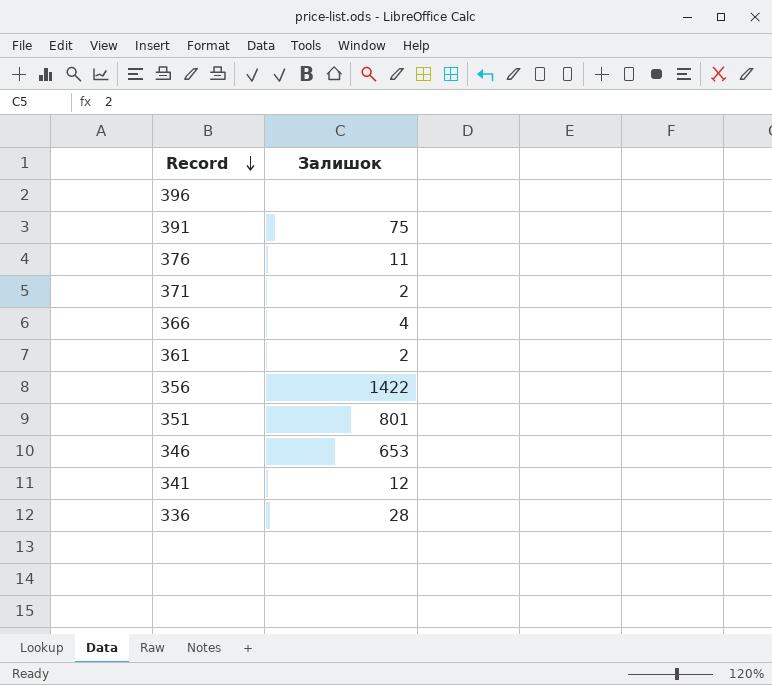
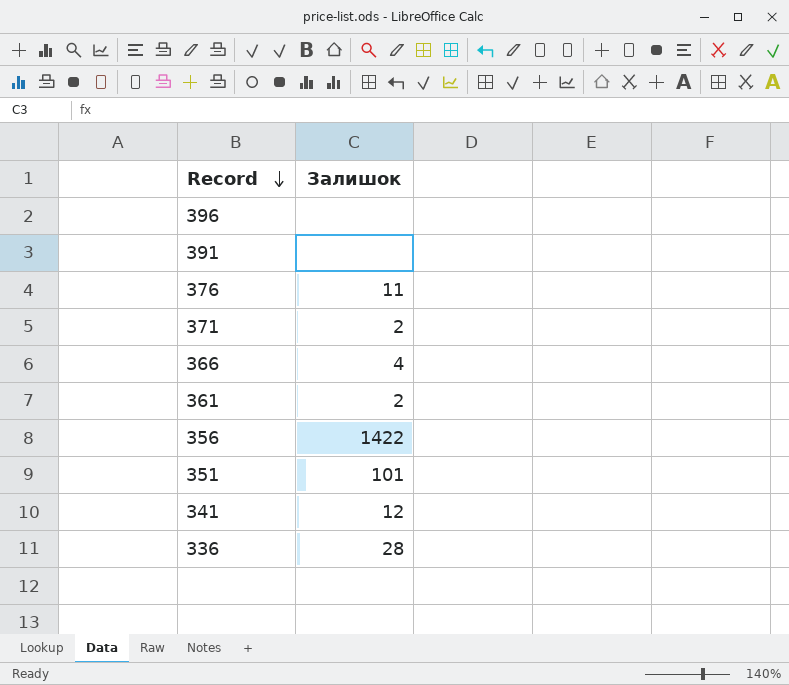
row 346: 653 -> none
391 | Залишок: 75 -> none
351 | Залишок: 801 -> 101

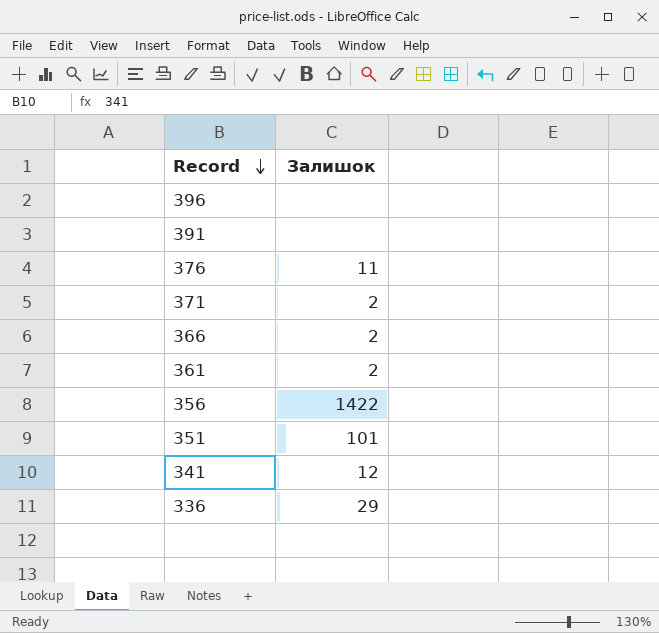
366 | Залишок: 4 -> 2
336 | Залишок: 28 -> 29

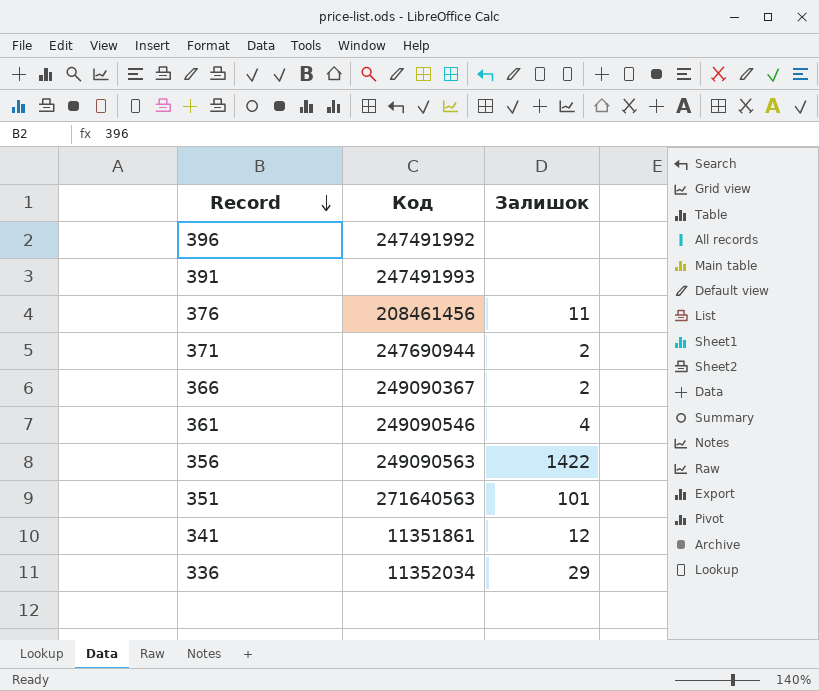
column Код | position: none -> 2
361 | Залишок: 2 -> 4

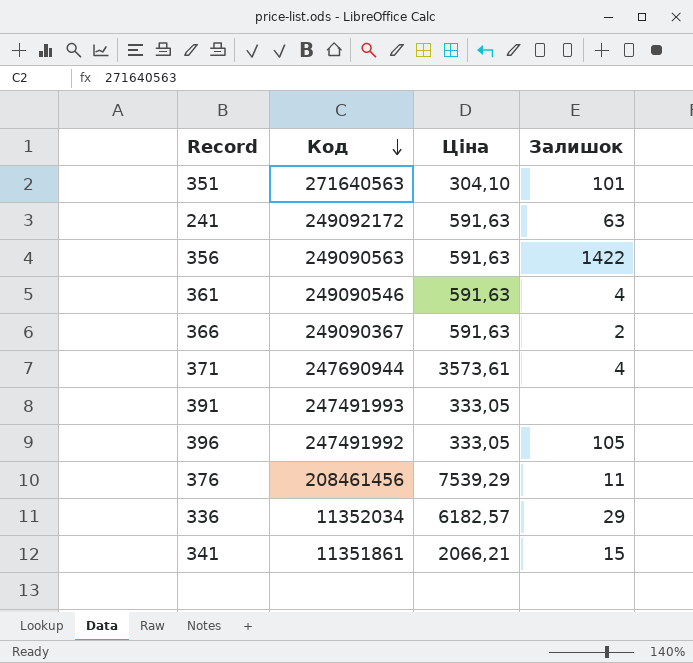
row order: Record descending -> Код descending
column Ціна | position: none -> 3
row 241: none -> 249092172 | 591,63 | 63
371 | Залишок: 2 -> 4
396 | Залишок: none -> 105
341 | Залишок: 12 -> 15

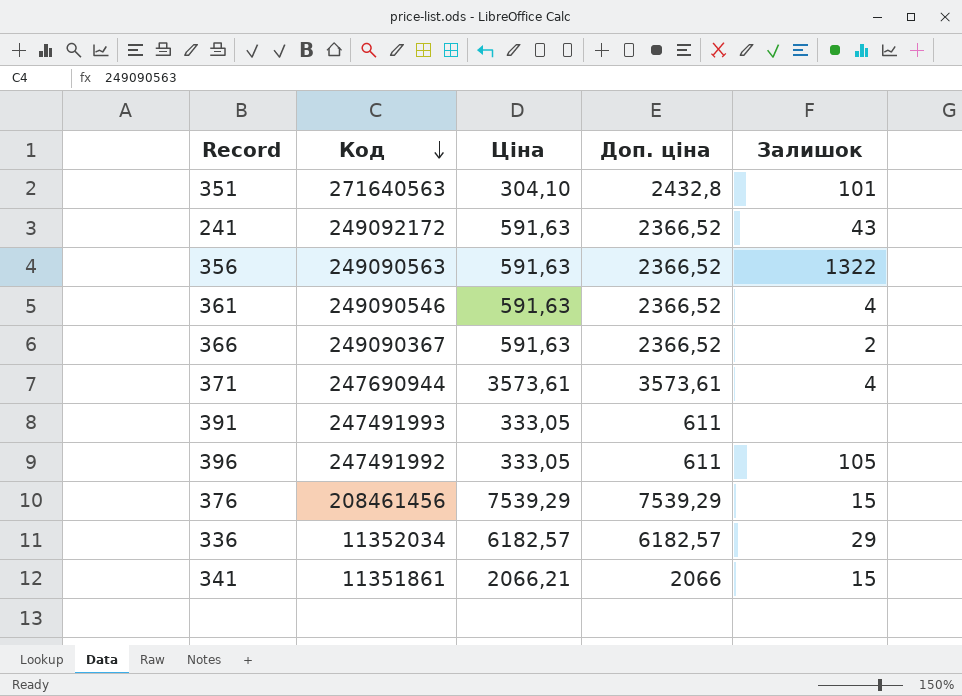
column Доп. ціна | position: none -> 4
241 | Залишок: 63 -> 43
356 | Залишок: 1422 -> 1322
376 | Залишок: 11 -> 15

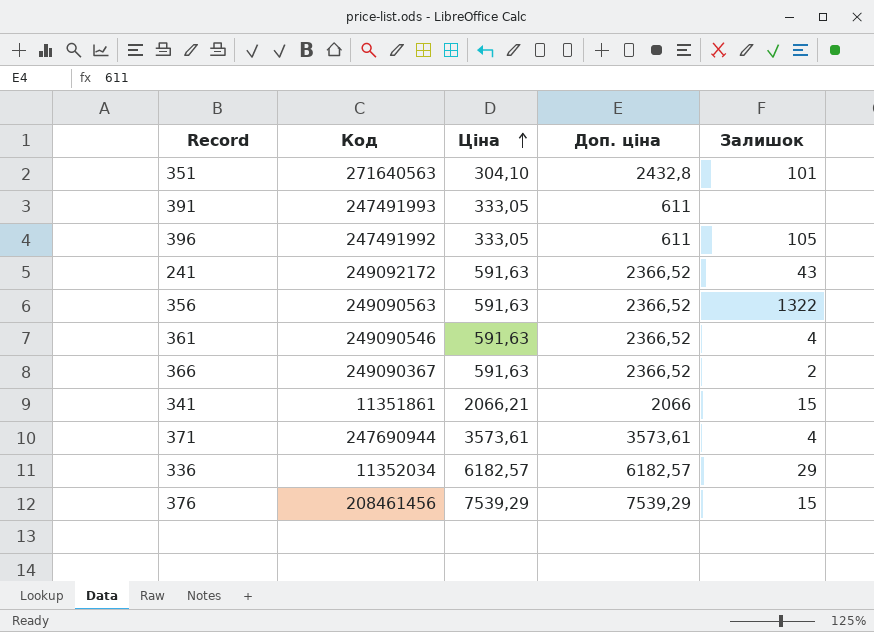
row order: Код descending -> Ціна ascending

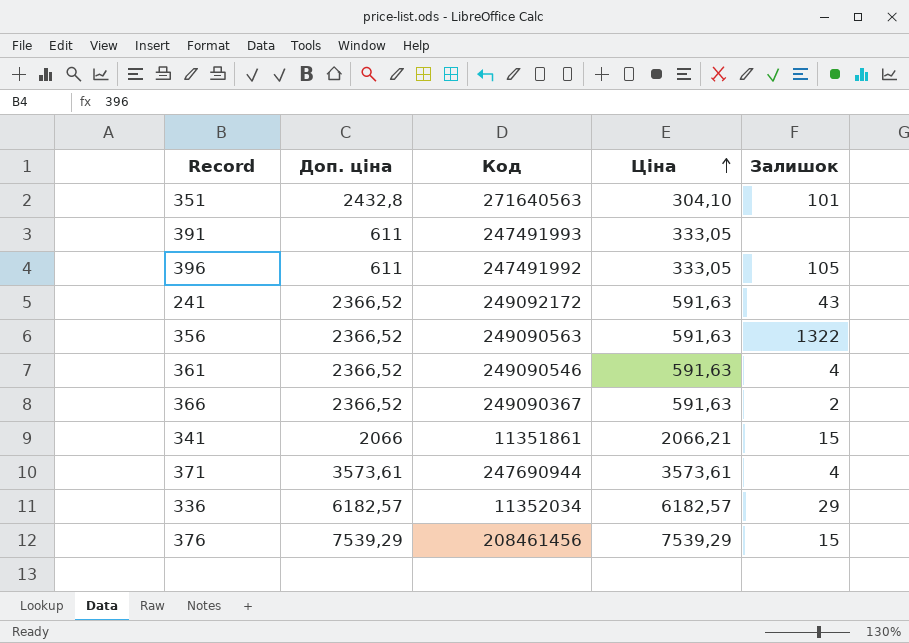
column Доп. ціна | position: 4 -> 2

